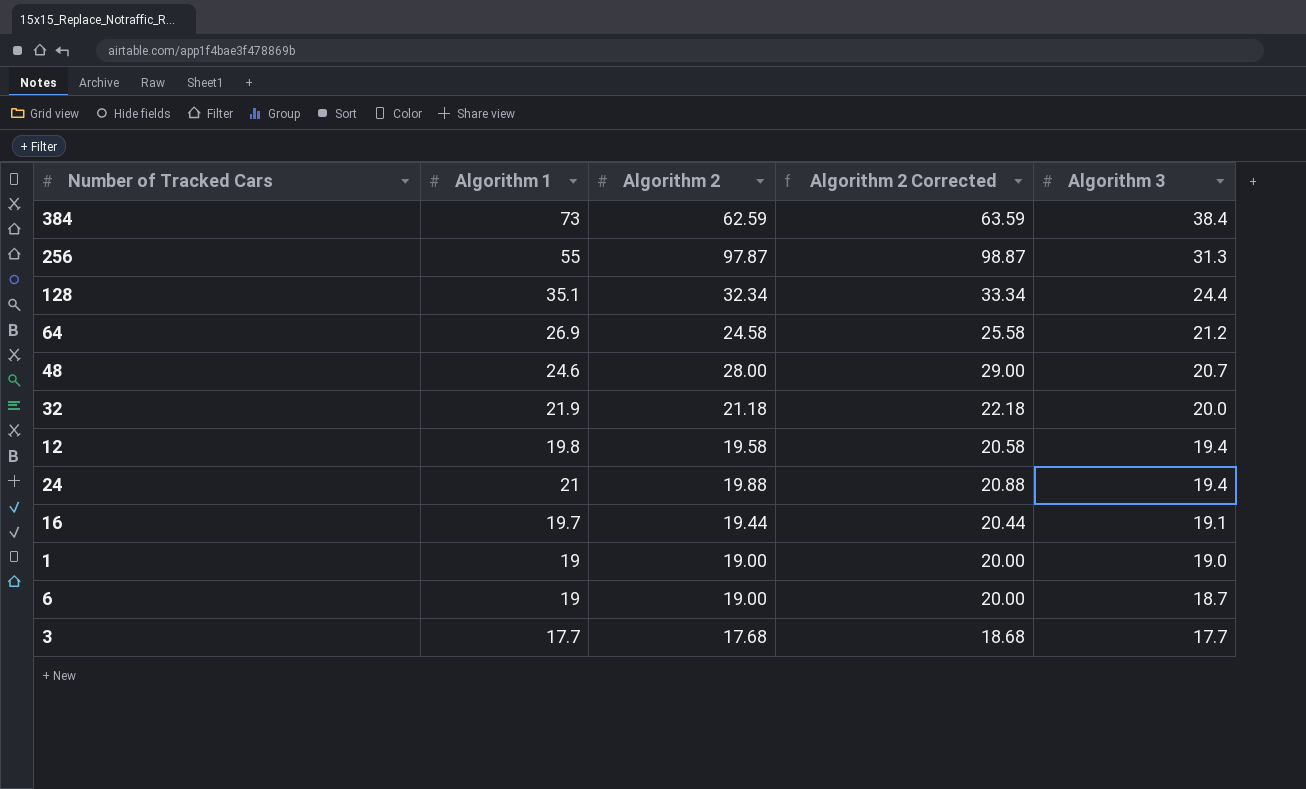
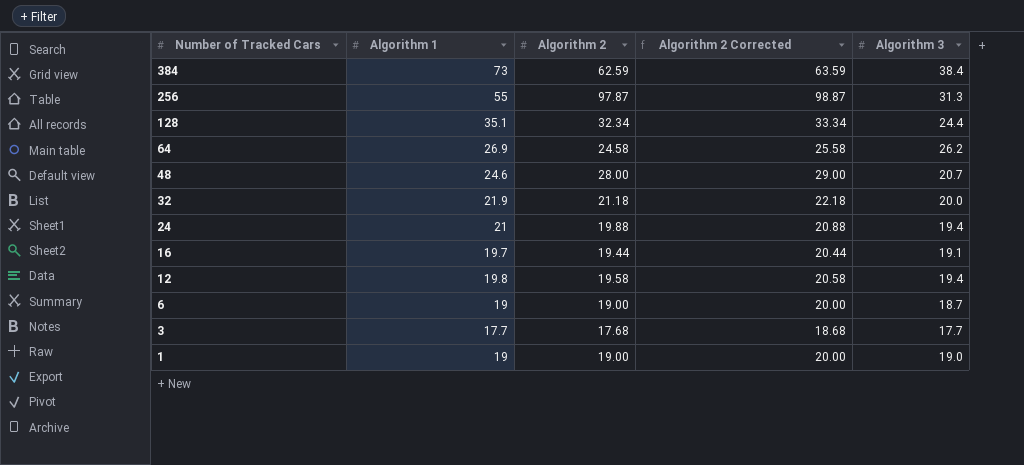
row order: Algorithm 3 descending -> Number of Tracked Cars descending
64 | Algorithm 3: 21.2 -> 26.2

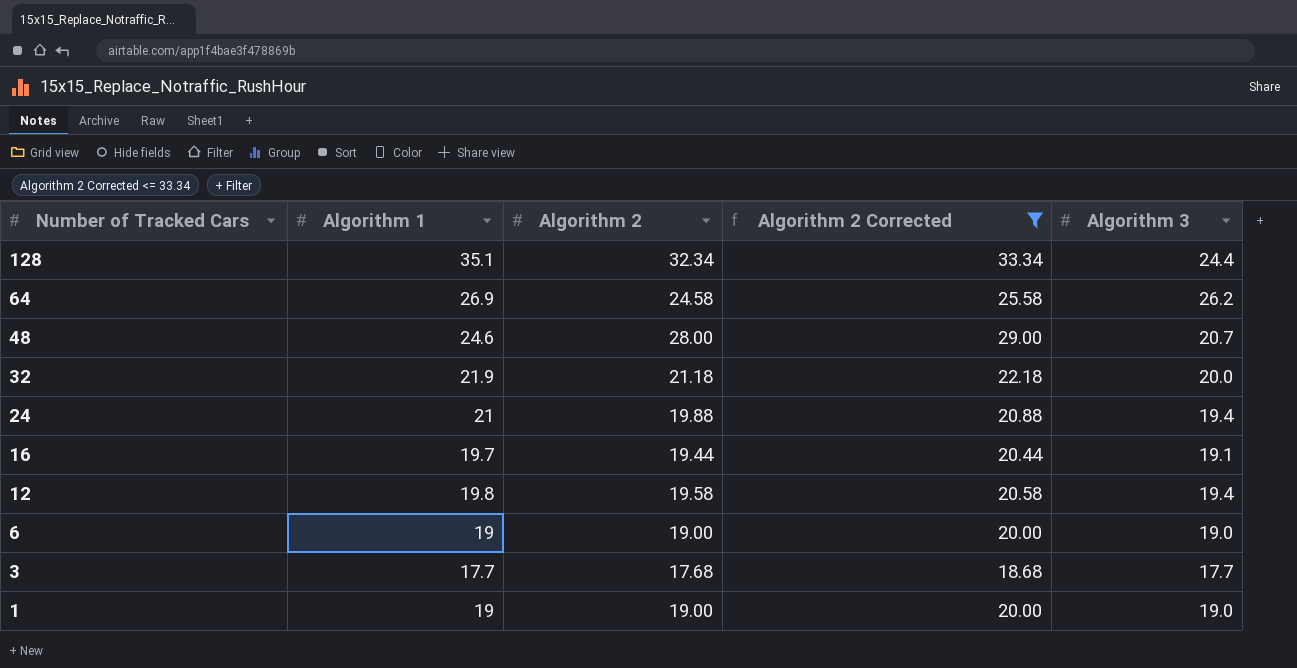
filter: none -> Algorithm 2 Corrected <= 33.34
6 | Algorithm 3: 18.7 -> 19.0

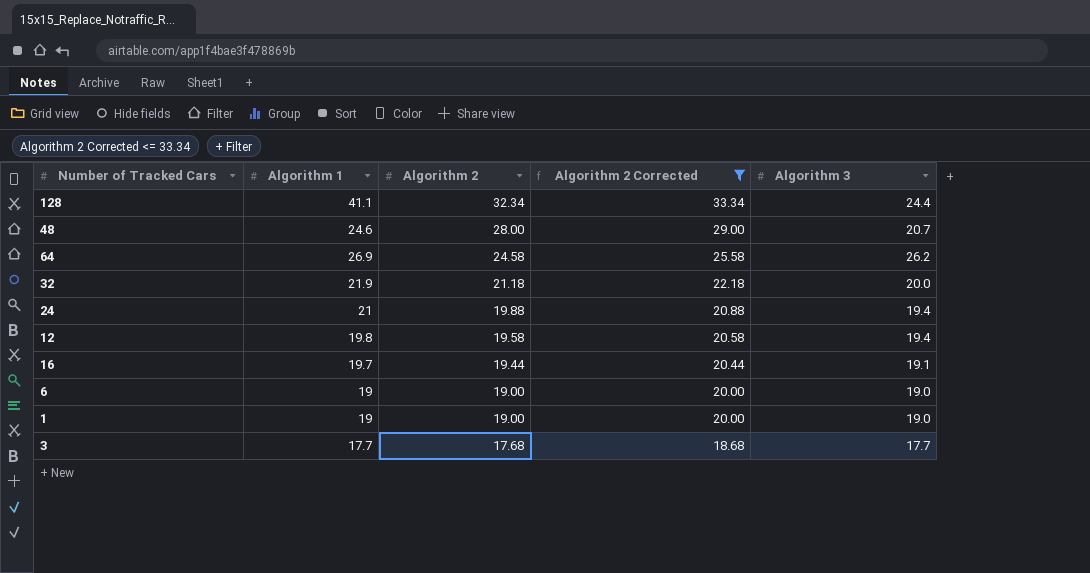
row order: Number of Tracked Cars descending -> Algorithm 2 descending
128 | Algorithm 1: 35.1 -> 41.1

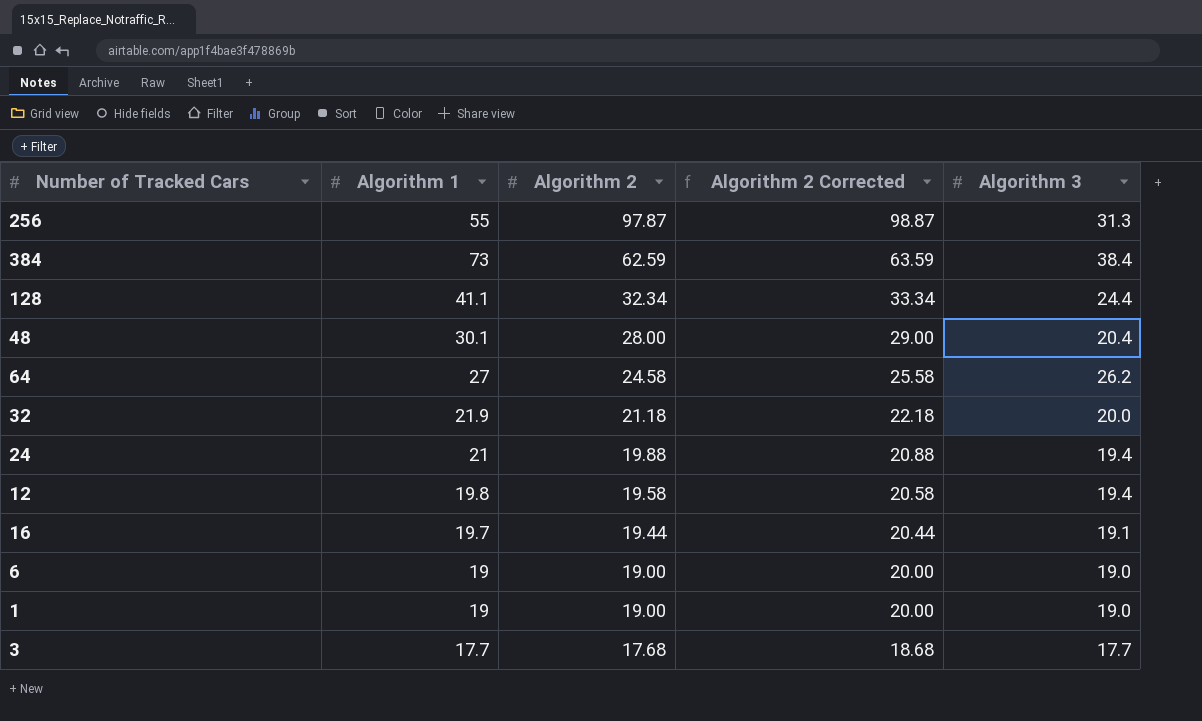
filter: Algorithm 2 Corrected <= 33.34 -> none
48 | Algorithm 1: 24.6 -> 30.1
48 | Algorithm 3: 20.7 -> 20.4
64 | Algorithm 1: 26.9 -> 27

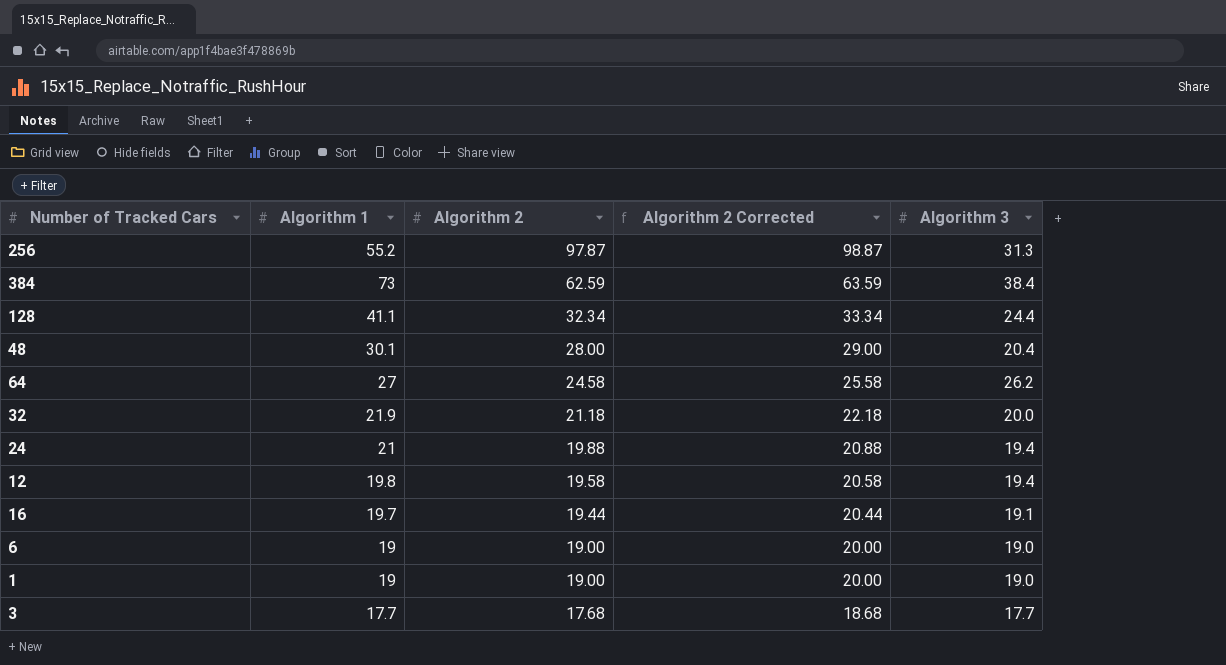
256 | Algorithm 1: 55 -> 55.2

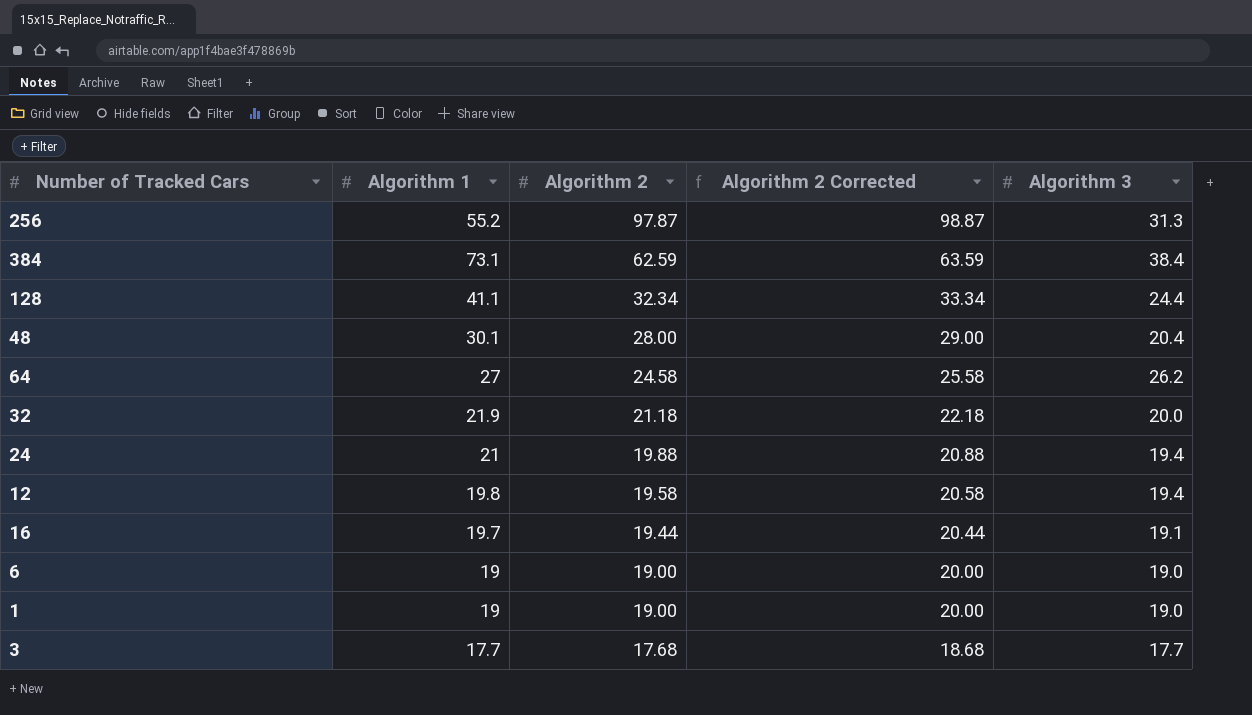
384 | Algorithm 1: 73 -> 73.1

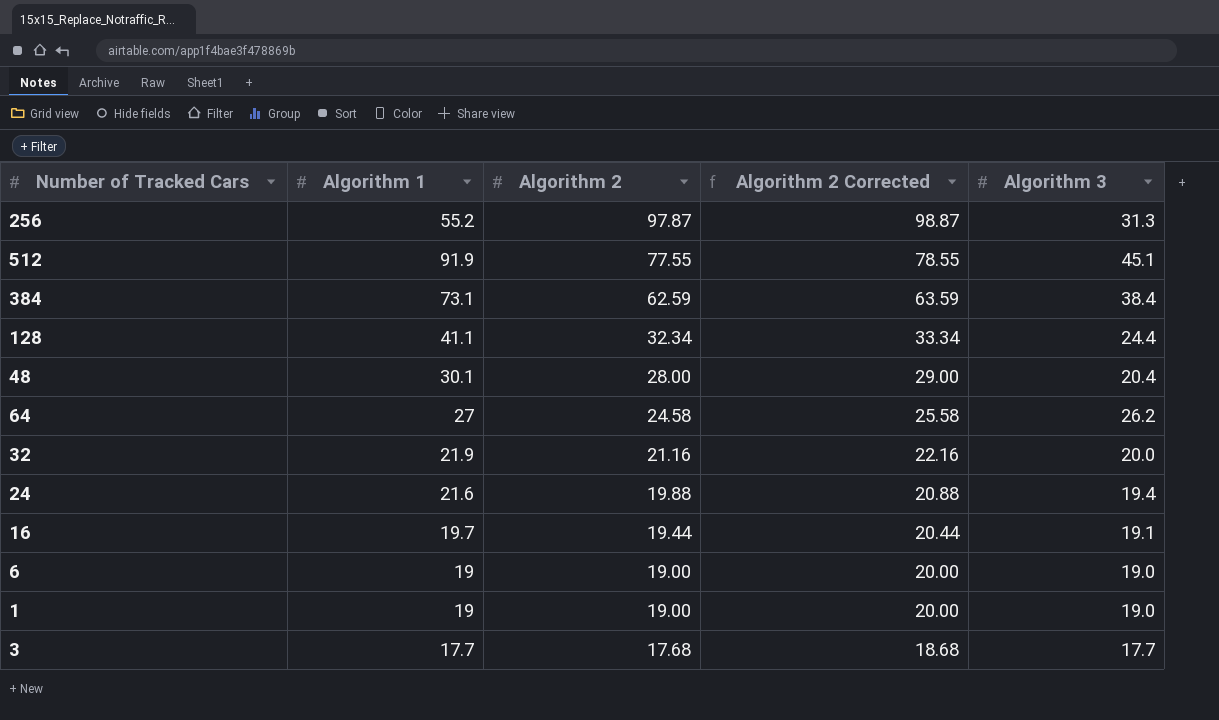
row 12: 19.8 | 19.58 | 20.58 | 19.4 -> none
row 512: none -> 91.9 | 77.55 | 78.55 | 45.1
32 | Algorithm 2: 21.18 -> 21.16
32 | Algorithm 2 Corrected: 22.18 -> 22.16
24 | Algorithm 1: 21 -> 21.6

